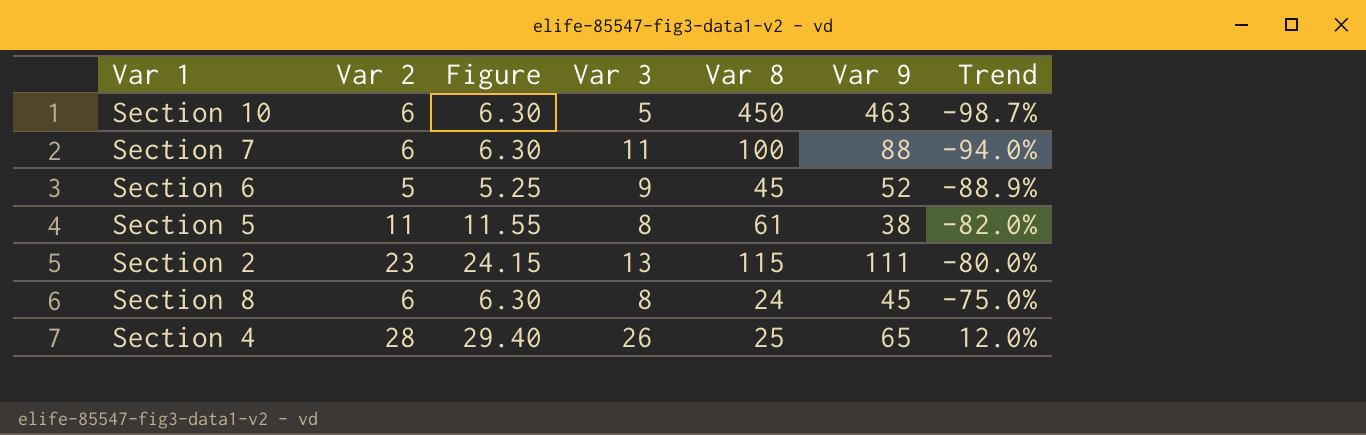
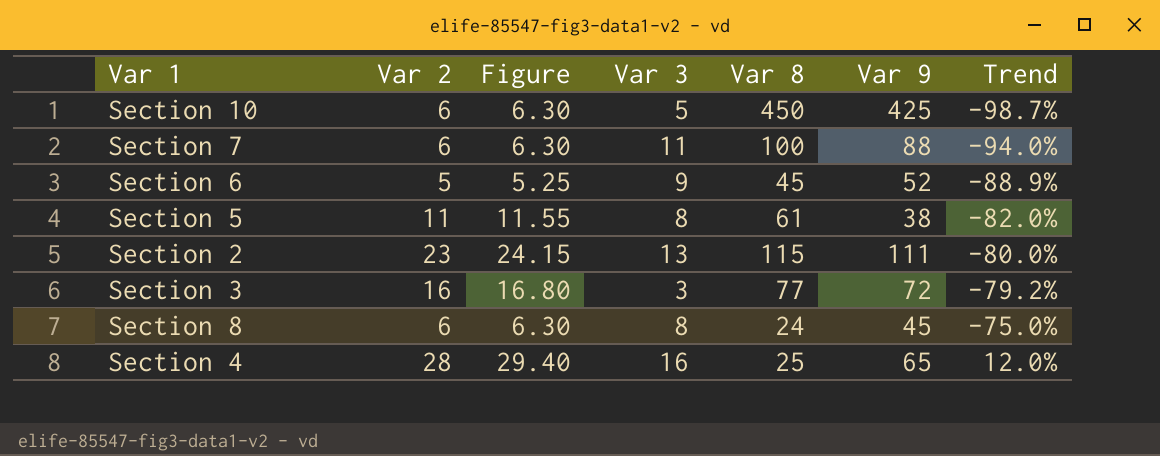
Section 10 | Var 9: 463 -> 425
row Section 3: none -> 16 | 16.80 | 3 | 77 | 72 | -79.2%
Section 4 | Var 3: 26 -> 16

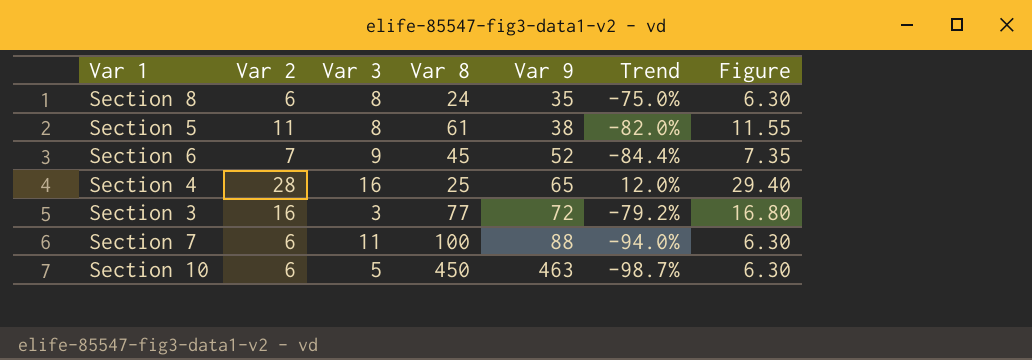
row order: Trend ascending -> Var 9 ascending
column Figure | position: 3 -> 7
row Section 2: 23 | 24.15 | 13 | 115 | 111 | -80.0% -> none
Section 8 | Var 9: 45 -> 35
Section 6 | Var 2: 5 -> 7
Section 6 | Trend: -88.9% -> -84.4%
Section 6 | Figure: 5.25 -> 7.35
Section 10 | Var 9: 425 -> 463

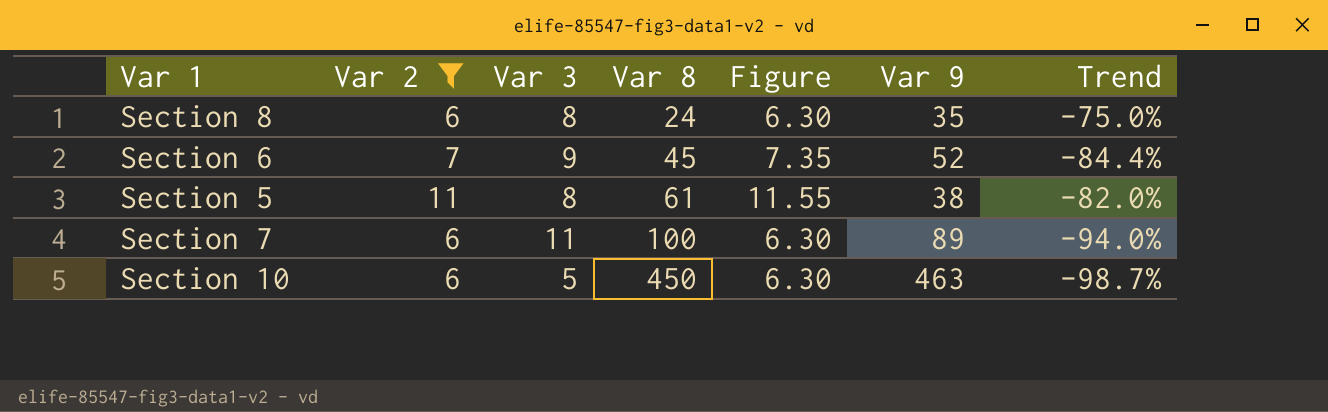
filter: none -> Var 2 <= 11
row order: Var 9 ascending -> Var 8 ascending
column Figure | position: 7 -> 5
Section 7 | Var 9: 88 -> 89

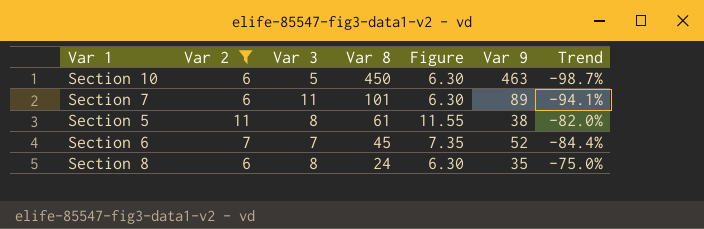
row order: Var 8 ascending -> Var 8 descending
Section 7 | Var 8: 100 -> 101
Section 7 | Trend: -94.0% -> -94.1%
Section 6 | Var 3: 9 -> 7

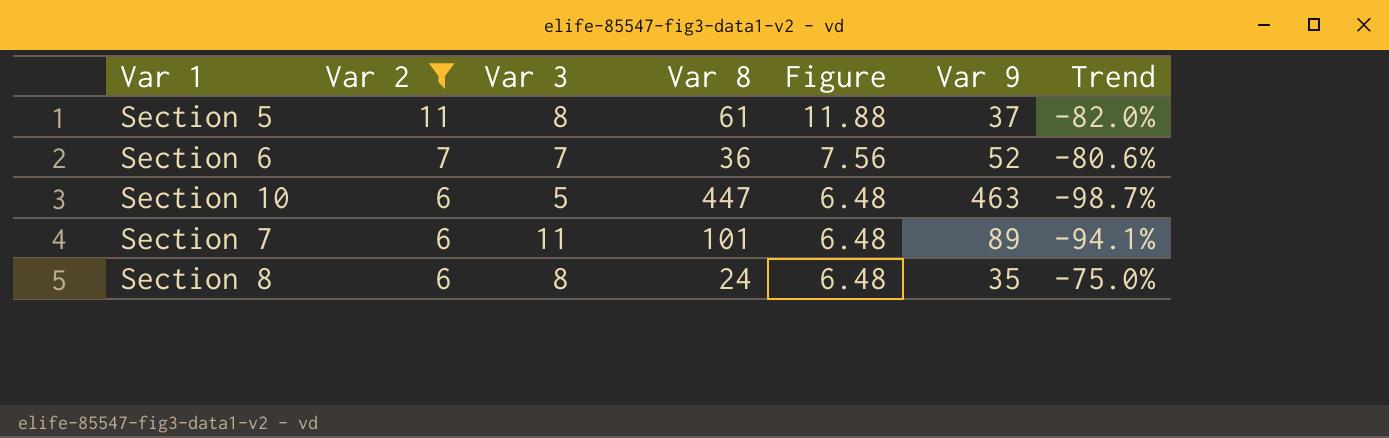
row order: Var 8 descending -> Var 2 descending
column Figure | formula: [Var 2] * 1.05 -> [Var 2] * 1.08
Section 5 | Var 9: 38 -> 37
Section 6 | Var 8: 45 -> 36
Section 6 | Trend: -84.4% -> -80.6%
Section 10 | Var 8: 450 -> 447

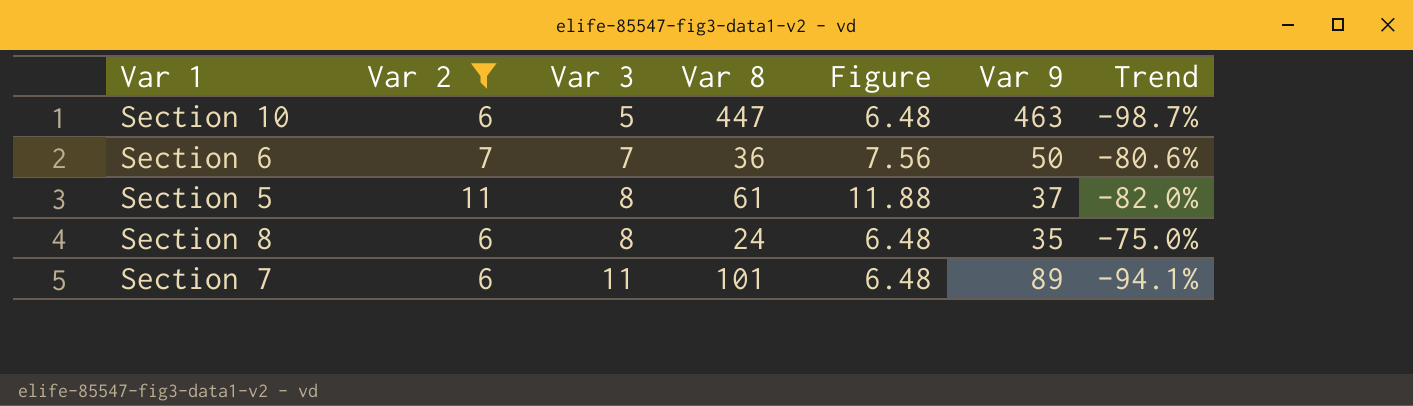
row order: Var 2 descending -> Var 3 ascending
Section 6 | Var 9: 52 -> 50

